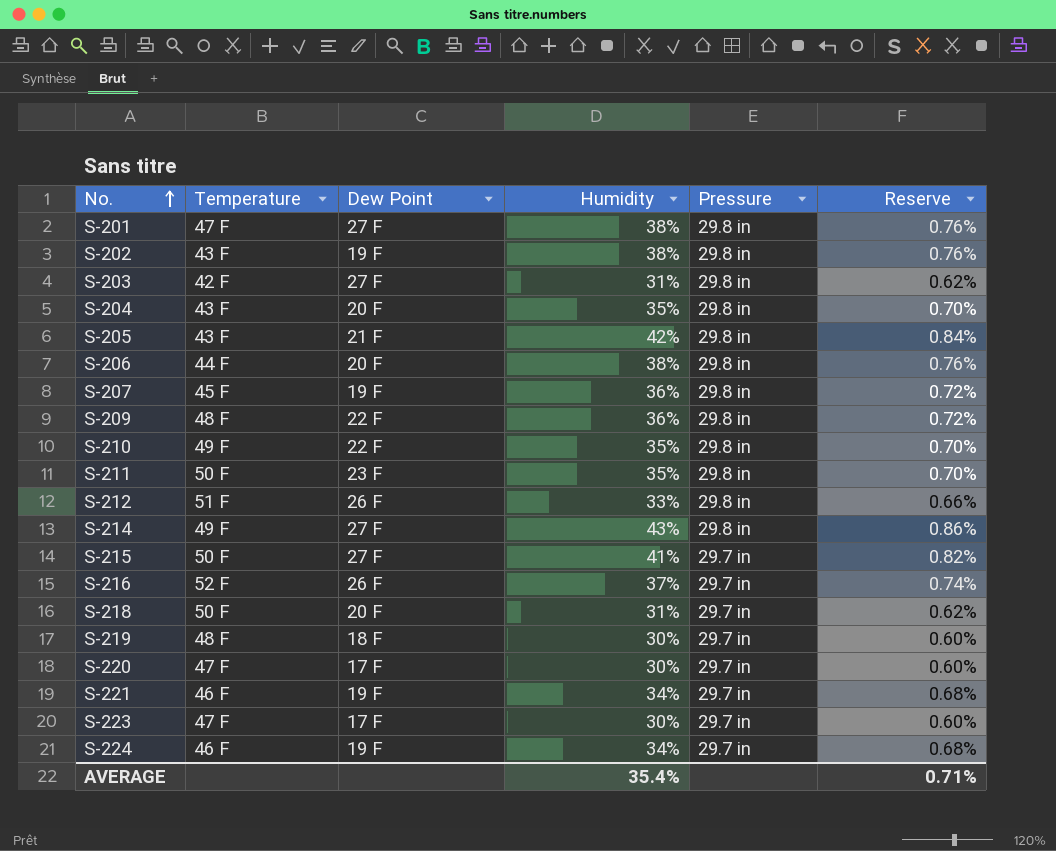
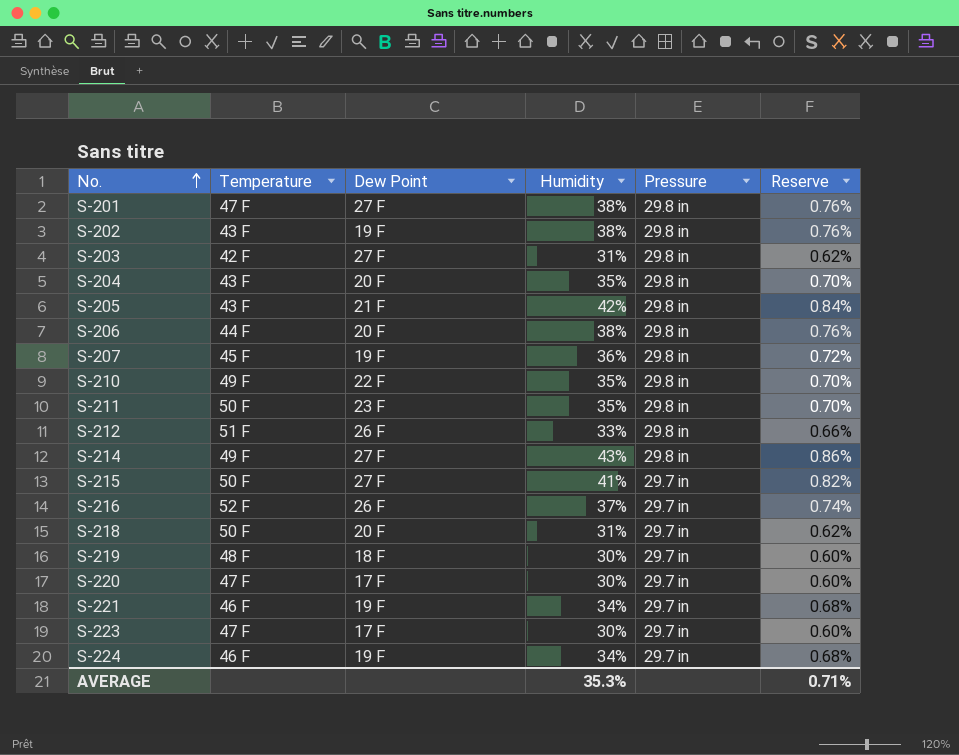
row S-209: 48 F | 22 F | 36% | 29.8 in | 0.72% -> none
AVERAGE | Humidity: 35.4% -> 35.3%

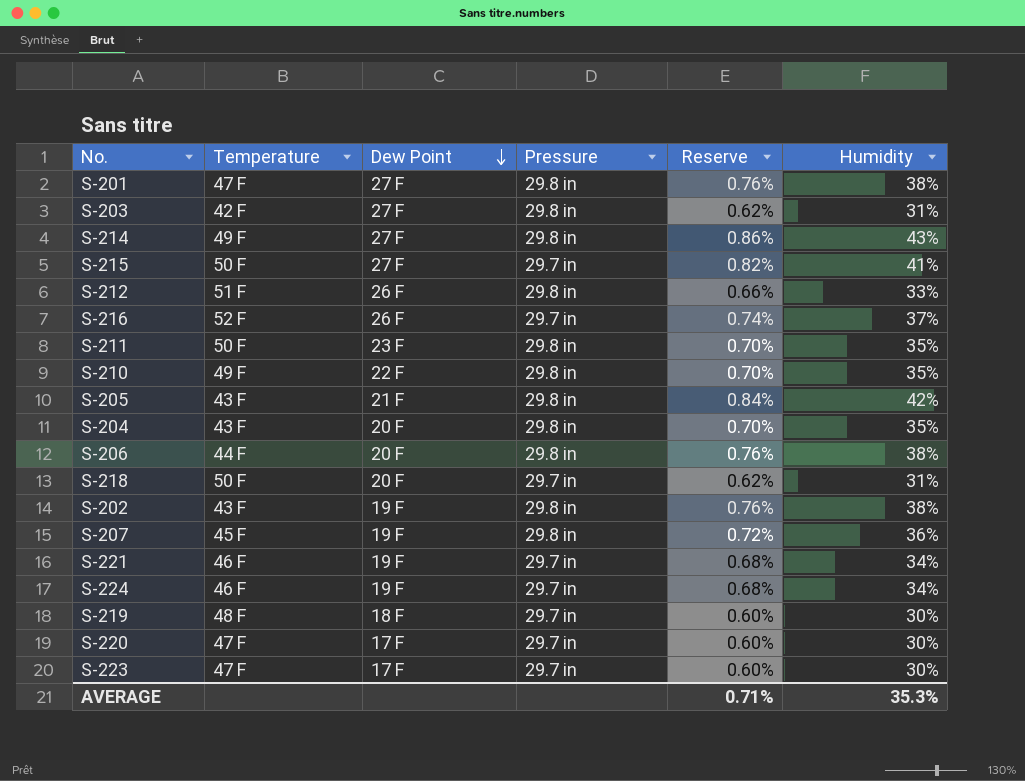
row order: No. ascending -> Dew Point descending
column Humidity | position: 4 -> 6

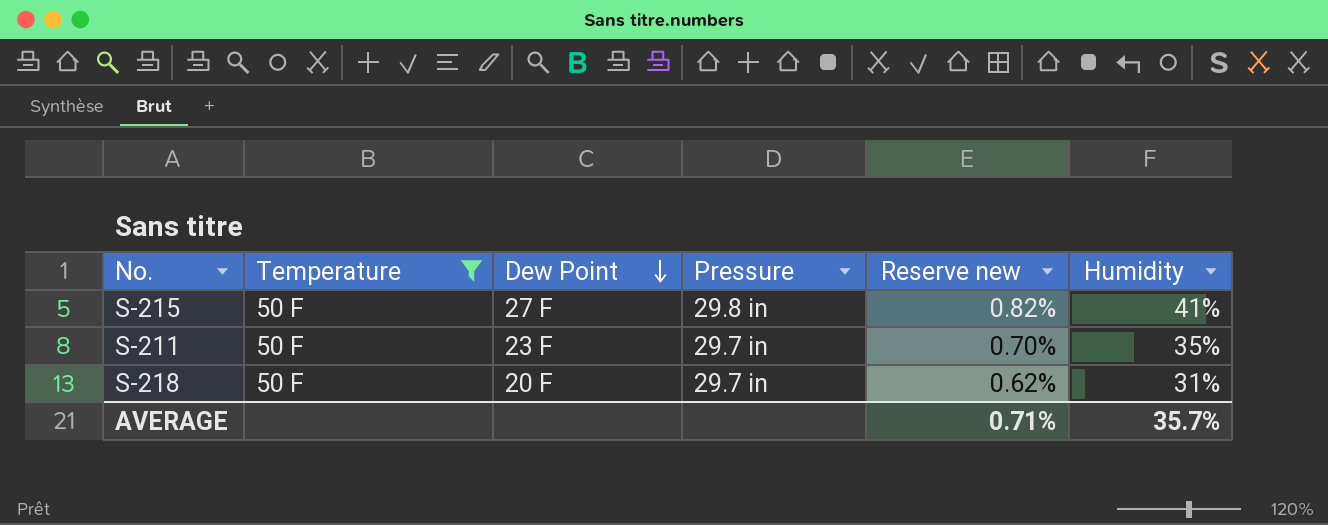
filter: none -> Temperature = 50 F
column name: Reserve -> Reserve new
S-215 | Pressure: 29.7 in -> 29.8 in
S-211 | Pressure: 29.8 in -> 29.7 in
AVERAGE | Humidity: 35.3% -> 35.7%

